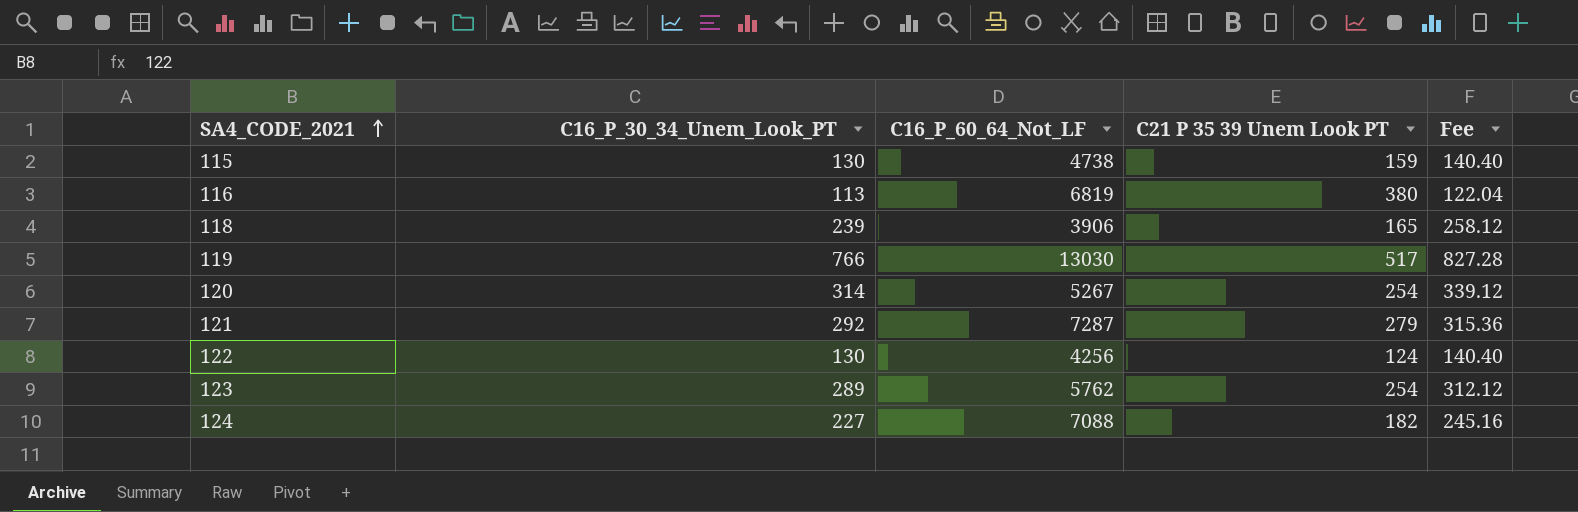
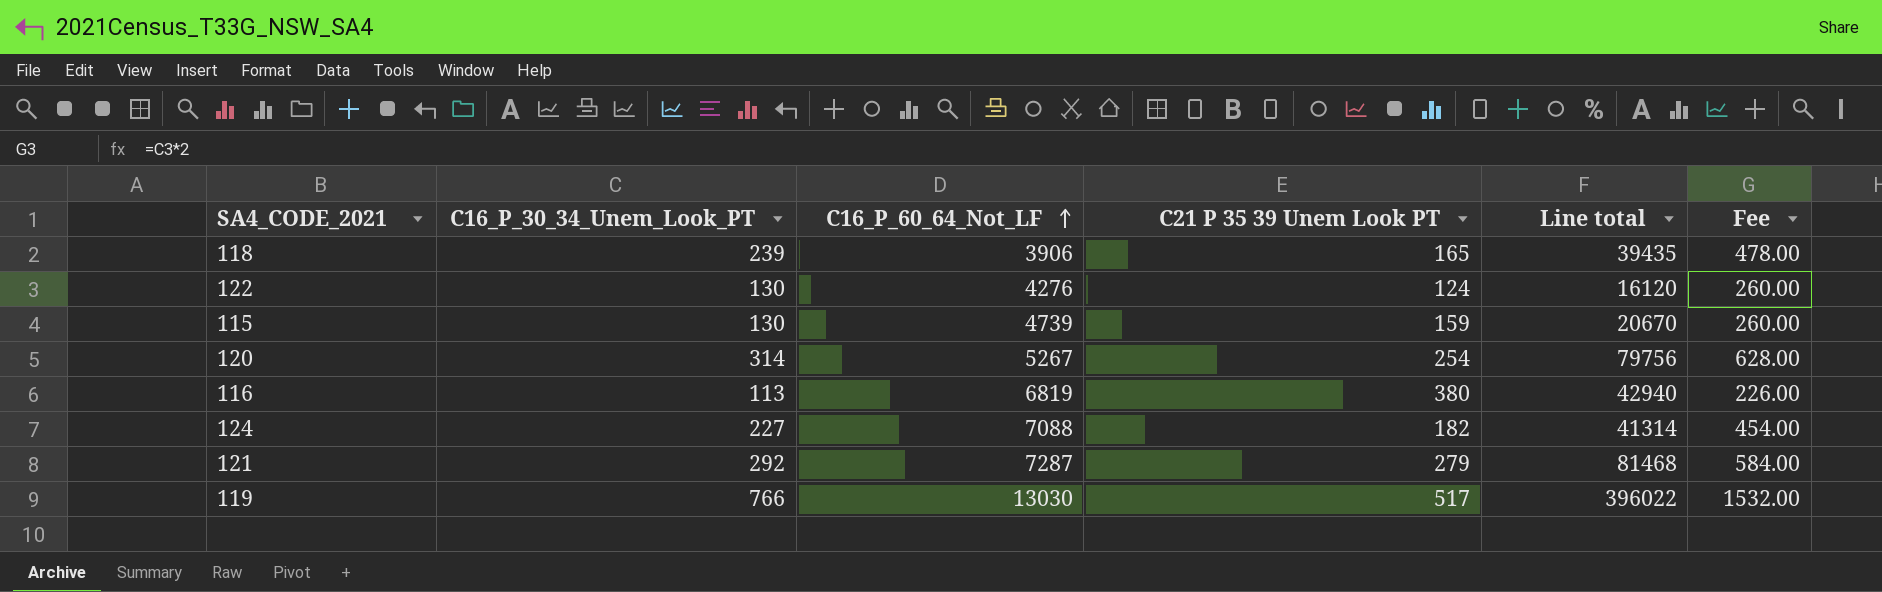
row order: SA4_CODE_2021 ascending -> C16_P_60_64_Not_LF ascending
column Line total | formula: none -> [C16_P_30_34_Unem_Look_PT] * [C21 P 35 39 Unem Look PT]
column Fee | formula: [C16_P_30_34_Unem_Look_PT] * 1.08 -> [C16_P_30_34_Unem_Look_PT] * 2
row 123: 289 | 5762 | 254 | 312.12 -> none
122 | C16_P_60_64_Not_LF: 4256 -> 4276
115 | C16_P_60_64_Not_LF: 4738 -> 4739

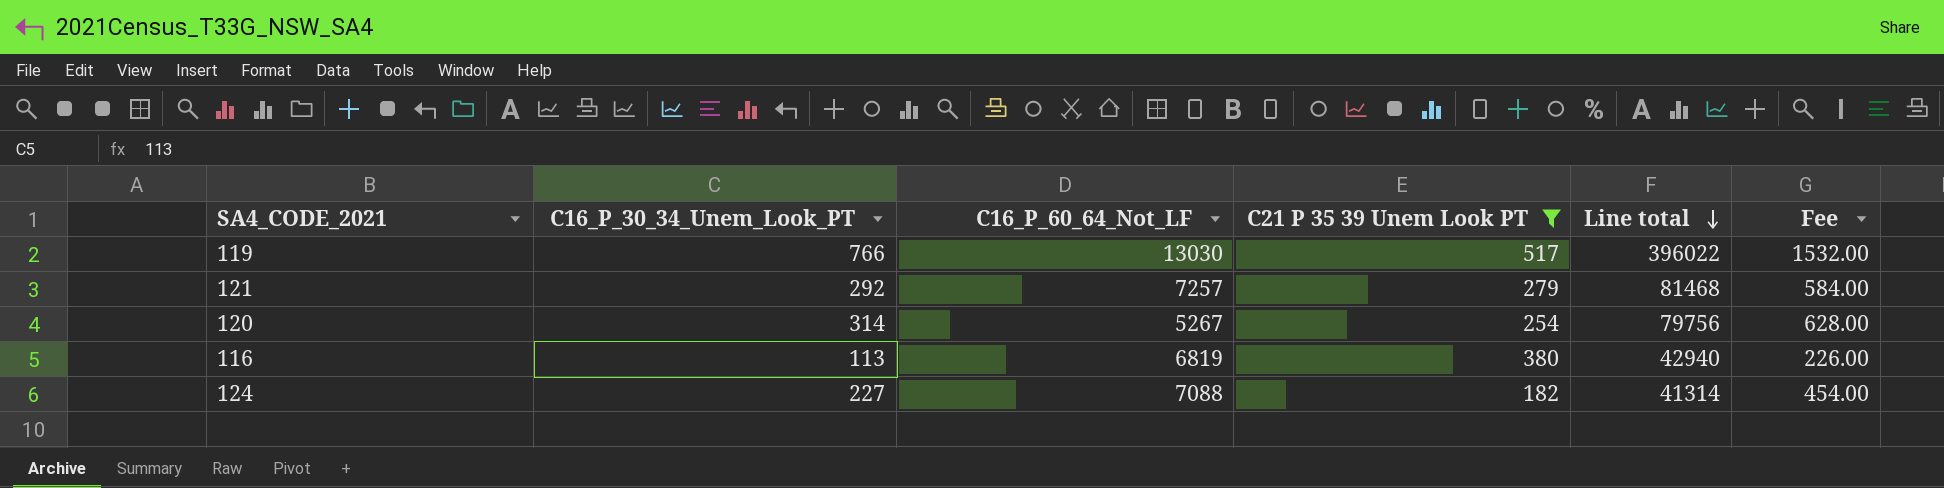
filter: none -> C21 P 35 39 Unem Look PT >= 182
row order: C16_P_60_64_Not_LF ascending -> Line total descending
121 | C16_P_60_64_Not_LF: 7287 -> 7257

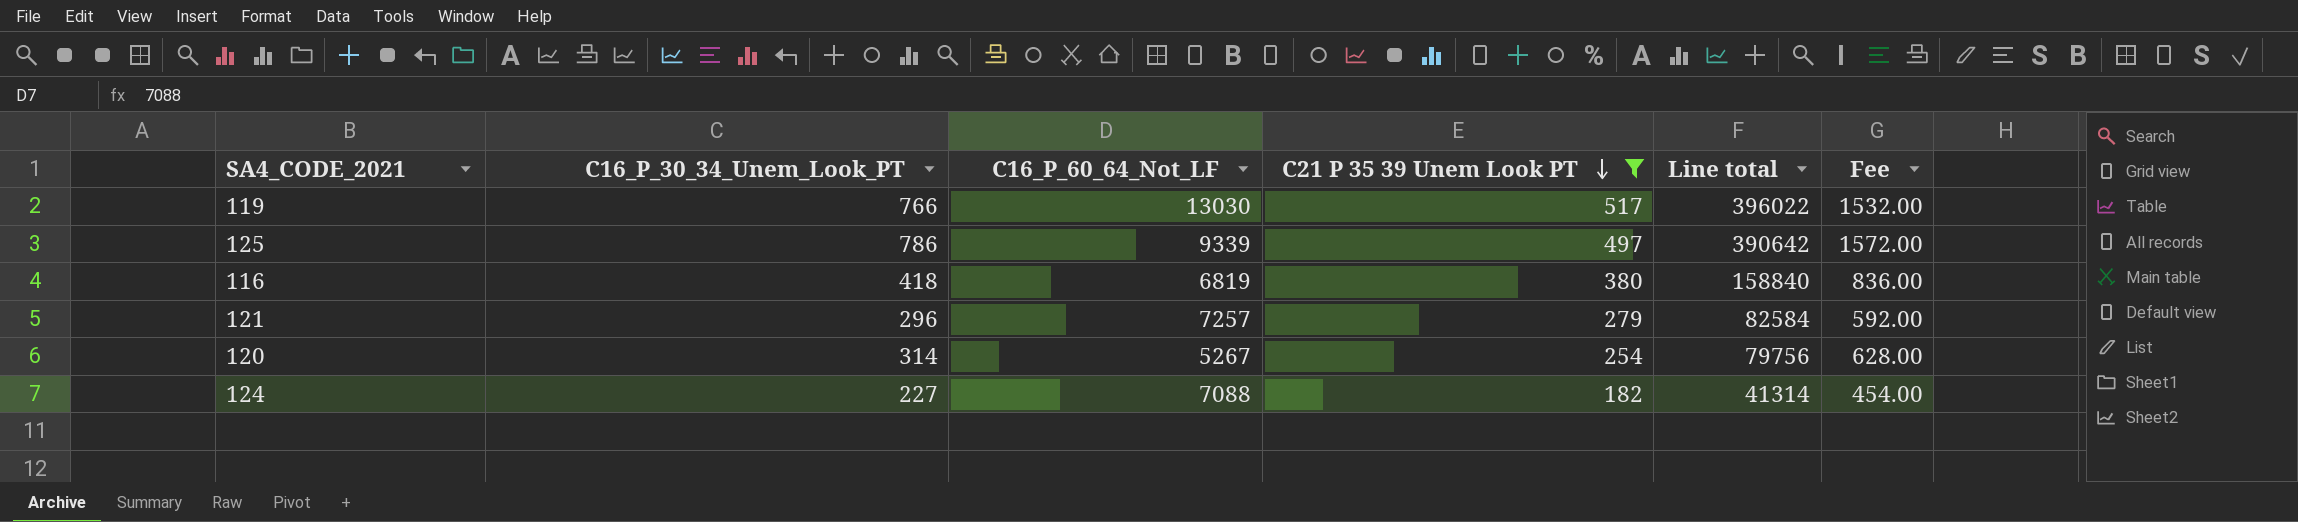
row order: Line total descending -> C21 P 35 39 Unem Look PT descending
row 125: none -> 786 | 9339 | 497 | 390642 | 1572.00
116 | C16_P_30_34_Unem_Look_PT: 113 -> 418
116 | Line total: 42940 -> 158840
116 | Fee: 226.00 -> 836.00
121 | C16_P_30_34_Unem_Look_PT: 292 -> 296
121 | Line total: 81468 -> 82584
121 | Fee: 584.00 -> 592.00

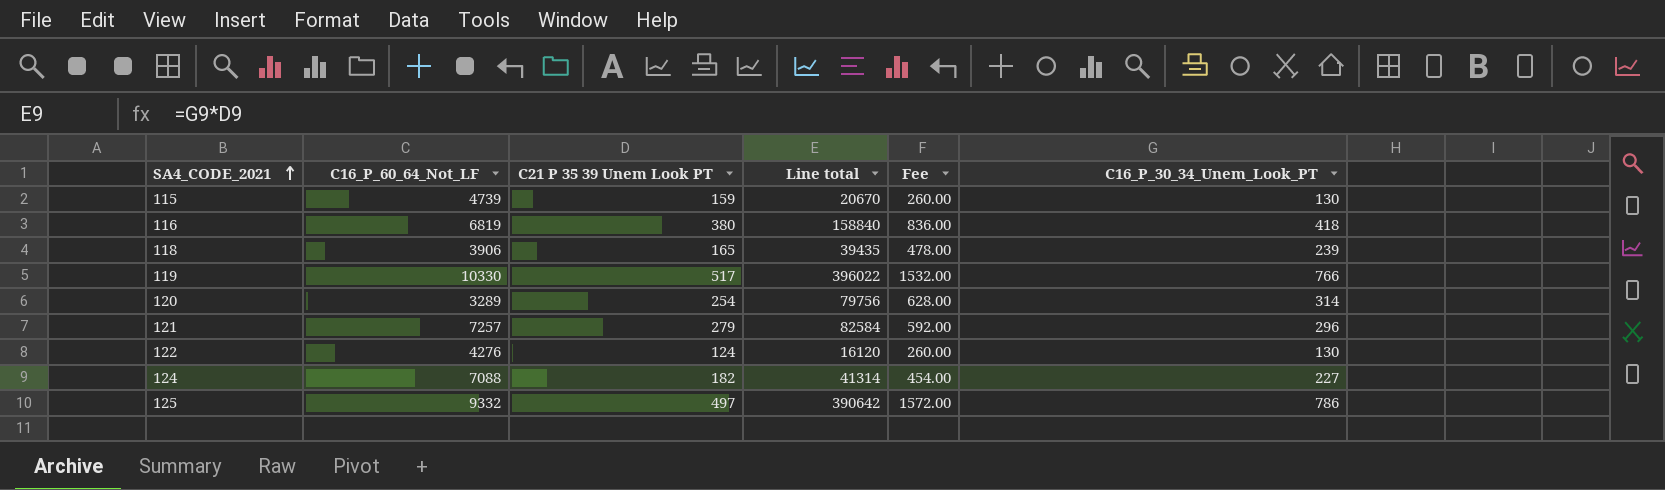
filter: C21 P 35 39 Unem Look PT >= 182 -> none
row order: C21 P 35 39 Unem Look PT descending -> SA4_CODE_2021 ascending
column C16_P_30_34_Unem_Look_PT | position: 2 -> 6
119 | C16_P_60_64_Not_LF: 13030 -> 10330
120 | C16_P_60_64_Not_LF: 5267 -> 3289
125 | C16_P_60_64_Not_LF: 9339 -> 9332

